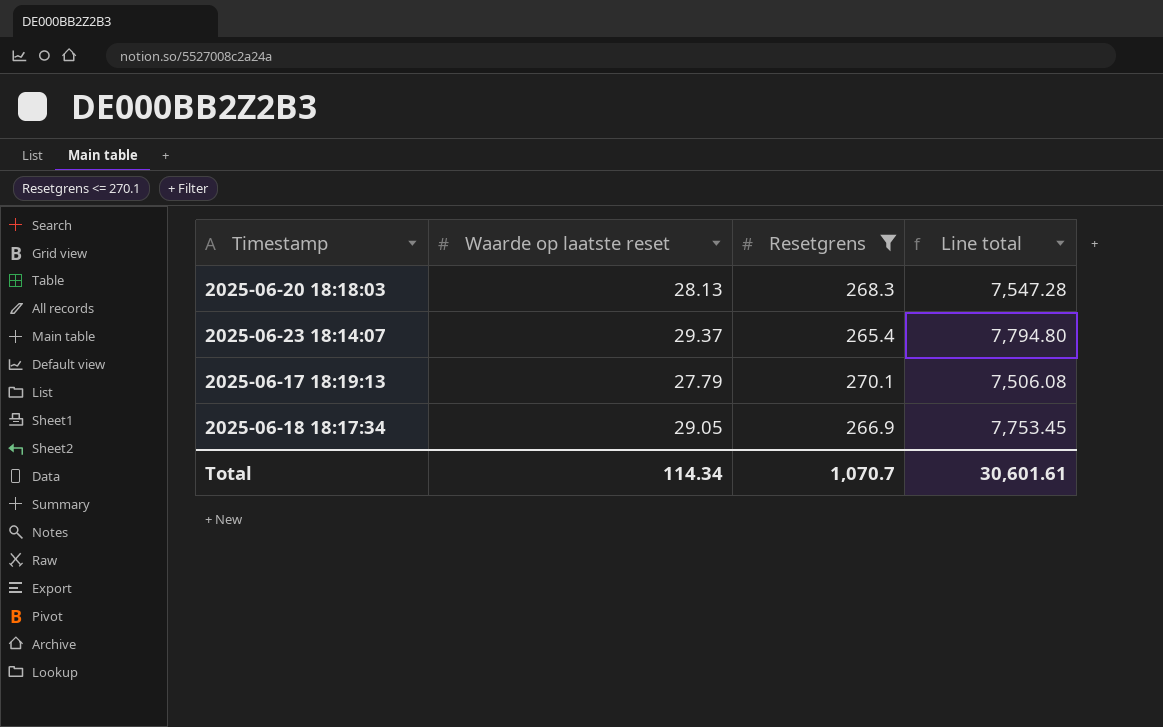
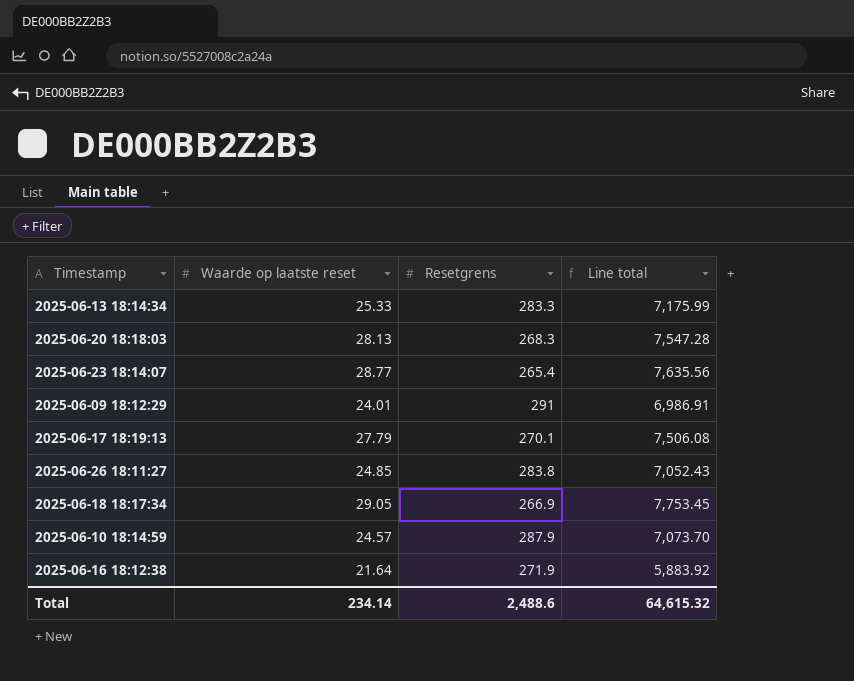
filter: Resetgrens <= 270.1 -> none
2025-06-23 18:14:07 | Waarde op laatste reset: 29.37 -> 28.77
2025-06-23 18:14:07 | Line total: 7,794.80 -> 7,635.56
Total | Waarde op laatste reset: 114.34 -> 234.14
Total | Resetgrens: 1,070.7 -> 2,488.6
Total | Line total: 30,601.61 -> 64,615.32

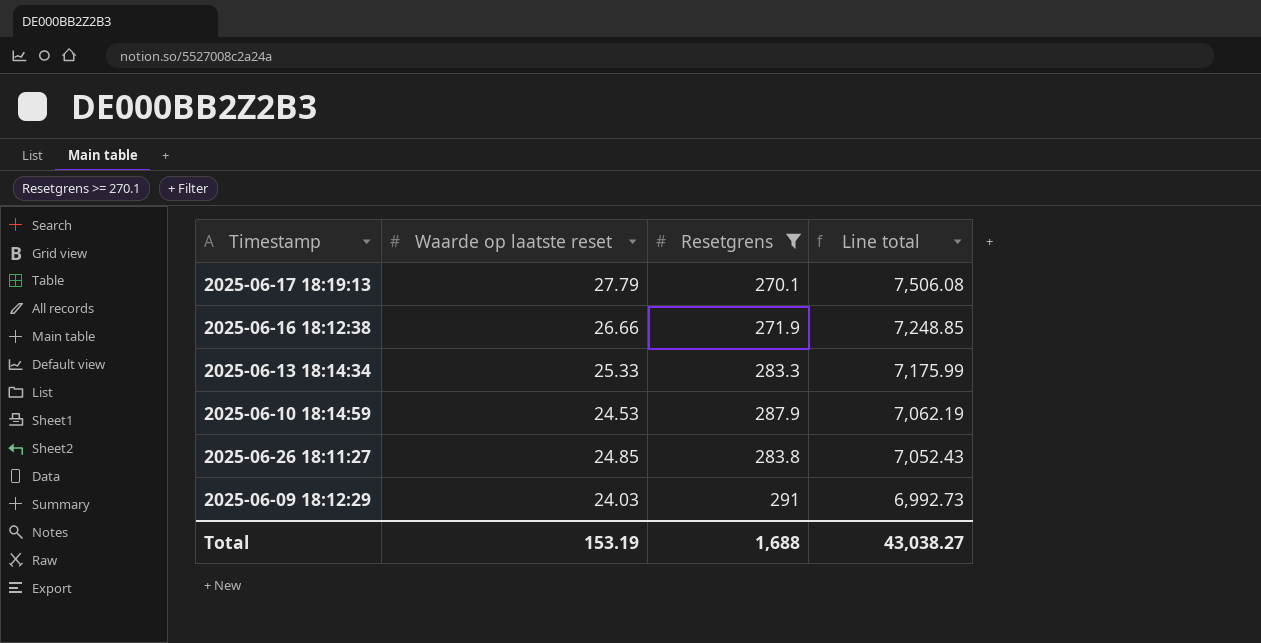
filter: none -> Resetgrens >= 270.1
row order: none -> Line total descending
2025-06-16 18:12:38 | Waarde op laatste reset: 21.64 -> 26.66
2025-06-16 18:12:38 | Line total: 5,883.92 -> 7,248.85
2025-06-10 18:14:59 | Waarde op laatste reset: 24.57 -> 24.53
2025-06-10 18:14:59 | Line total: 7,073.70 -> 7,062.19
2025-06-09 18:12:29 | Waarde op laatste reset: 24.01 -> 24.03
2025-06-09 18:12:29 | Line total: 6,986.91 -> 6,992.73
Total | Waarde op laatste reset: 234.14 -> 153.19
Total | Resetgrens: 2,488.6 -> 1,688
Total | Line total: 64,615.32 -> 43,038.27

